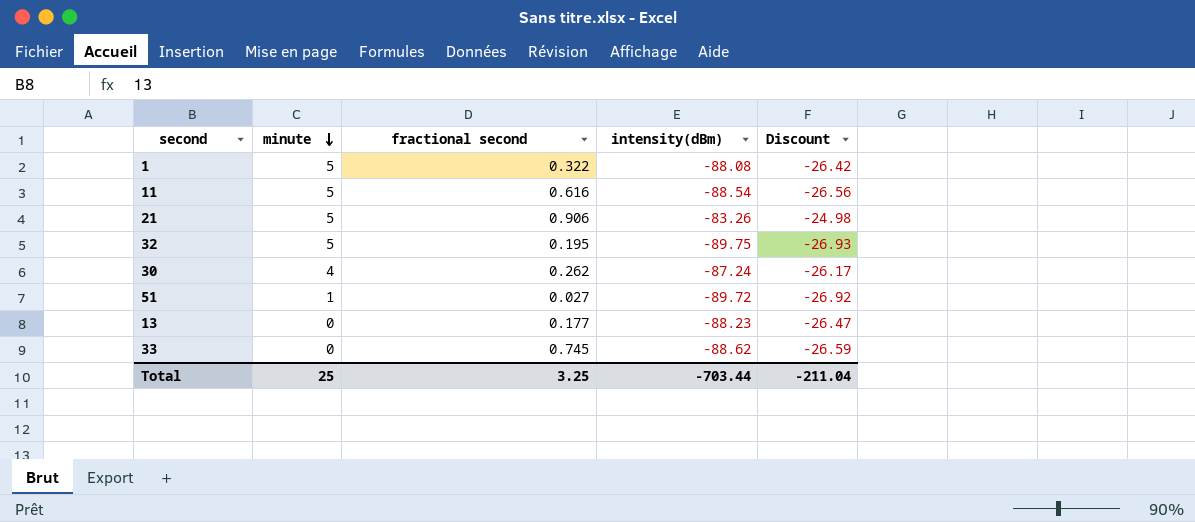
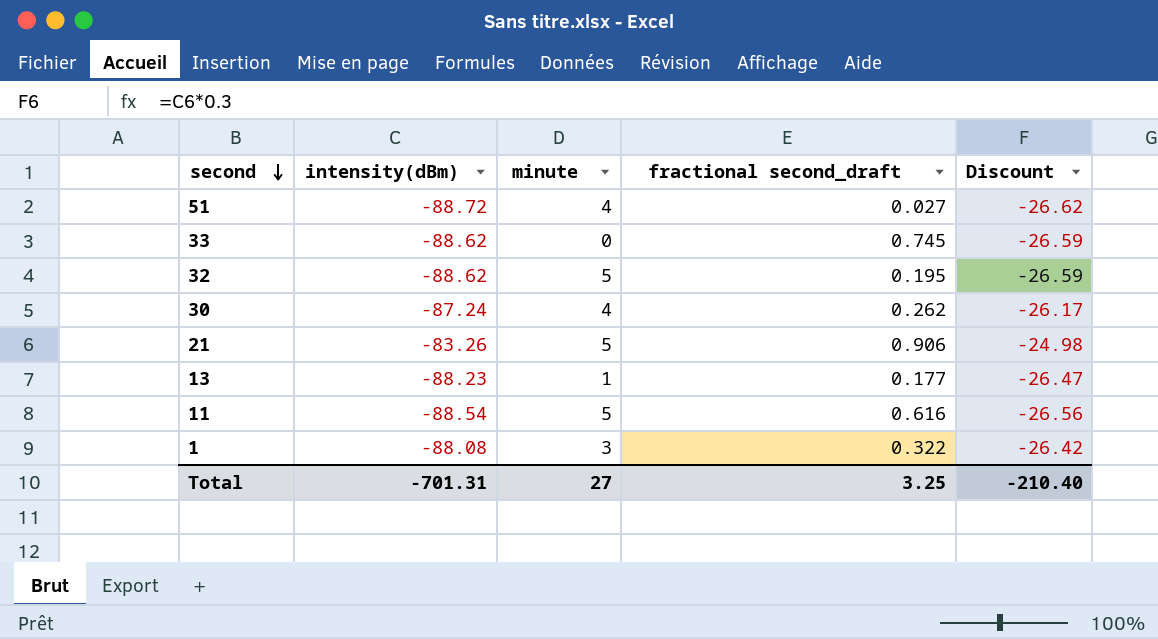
row order: minute descending -> second descending
column intensity(dBm) | position: 4 -> 2
column name: fractional second -> fractional second_draft
51 | intensity(dBm): -89.72 -> -88.72
51 | minute: 1 -> 4
51 | Discount: -26.92 -> -26.62
32 | intensity(dBm): -89.75 -> -88.62
32 | Discount: -26.93 -> -26.59
13 | minute: 0 -> 1
1 | minute: 5 -> 3
Total | intensity(dBm): -703.44 -> -701.31
Total | minute: 25 -> 27
Total | Discount: -211.04 -> -210.40

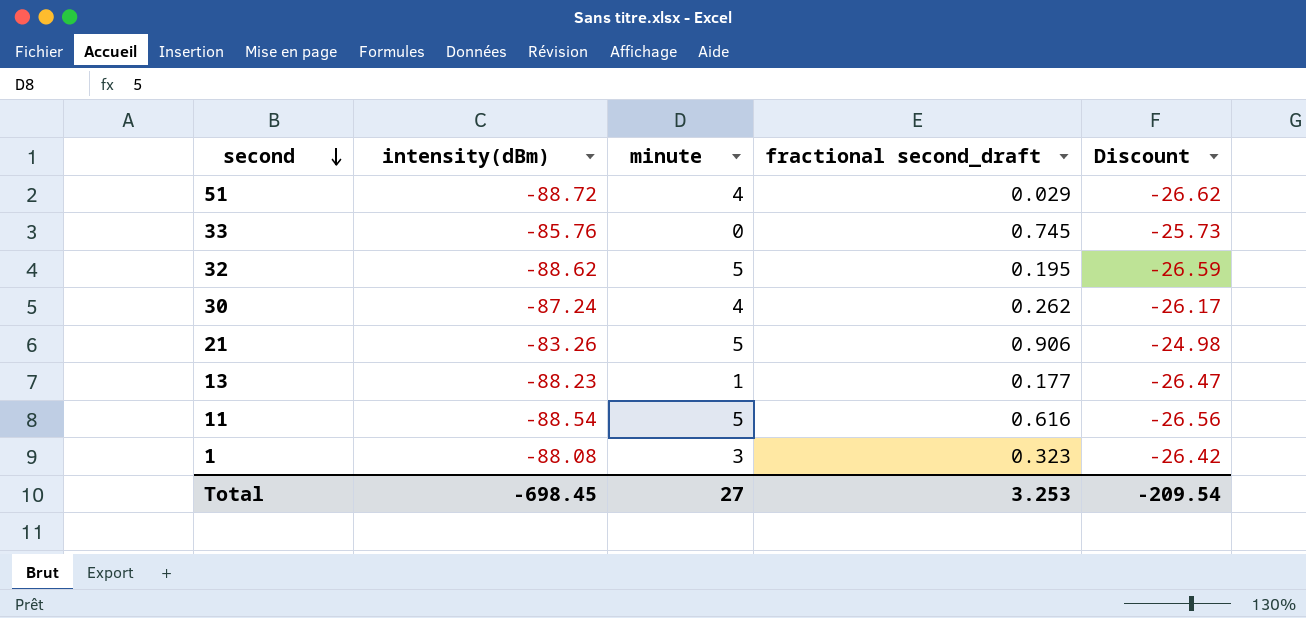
51 | fractional second_draft: 0.027 -> 0.029
33 | intensity(dBm): -88.62 -> -85.76
33 | Discount: -26.59 -> -25.73
1 | fractional second_draft: 0.322 -> 0.323
Total | intensity(dBm): -701.31 -> -698.45
Total | fractional second_draft: 3.25 -> 3.253
Total | Discount: -210.40 -> -209.54

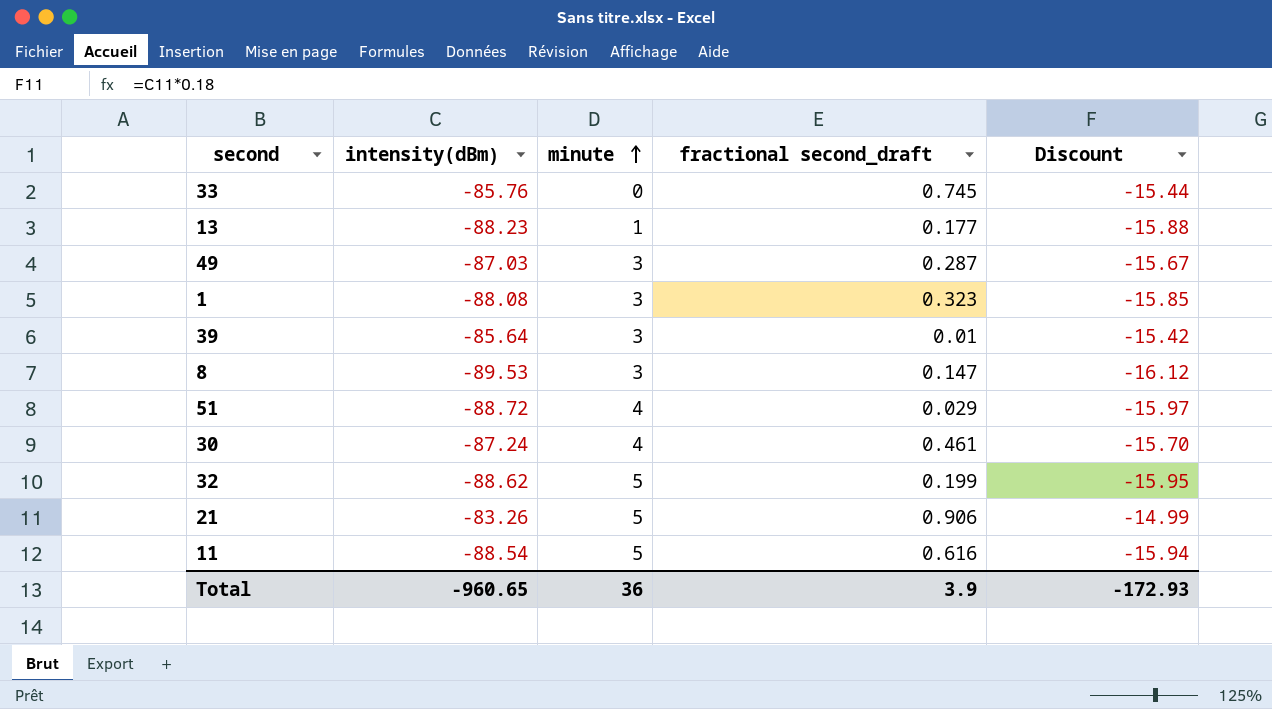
row order: second descending -> minute ascending
column Discount | formula: [intensity(dBm)] * 0.3 -> [intensity(dBm)] * 0.18
row 49: none -> -87.03 | 3 | 0.287 | -15.67
row 39: none -> -85.64 | 3 | 0.01 | -15.42
row 8: none -> -89.53 | 3 | 0.147 | -16.12
30 | fractional second_draft: 0.262 -> 0.461
32 | fractional second_draft: 0.195 -> 0.199
Total | intensity(dBm): -698.45 -> -960.65
Total | minute: 27 -> 36
Total | fractional second_draft: 3.253 -> 3.9
Total | Discount: -209.54 -> -172.93

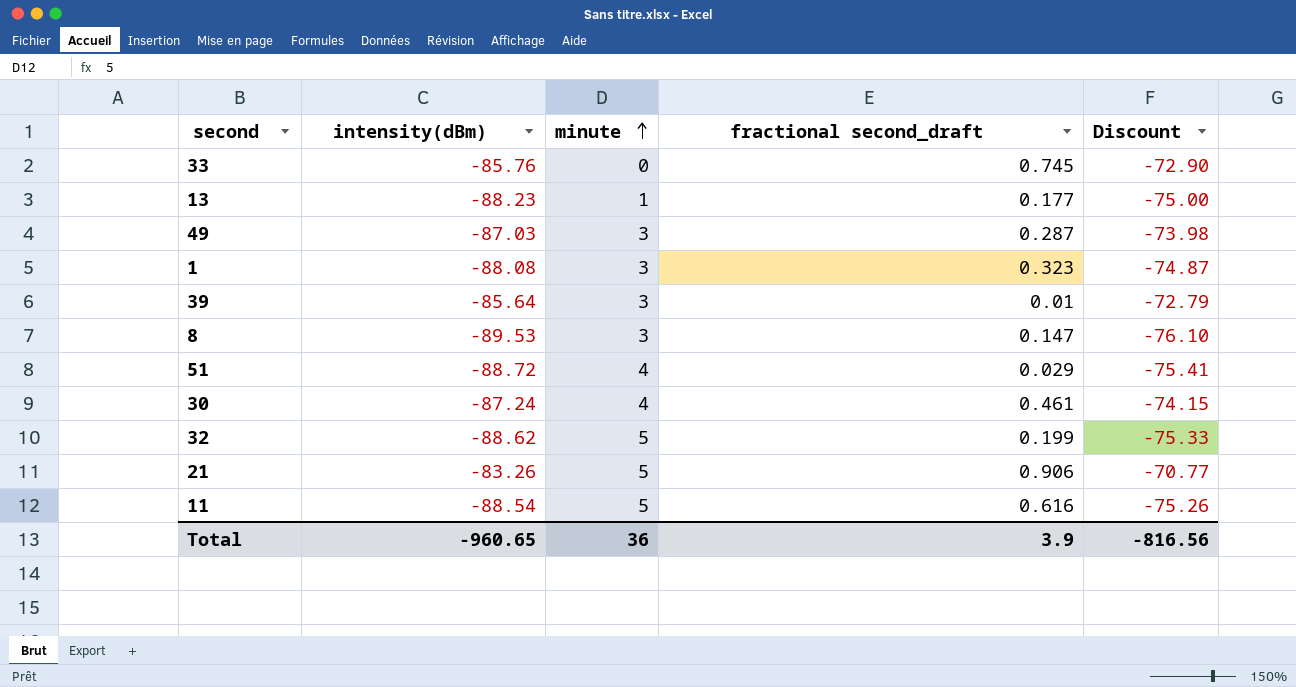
column Discount | formula: [intensity(dBm)] * 0.18 -> [intensity(dBm)] * 0.85
Total | Discount: -172.93 -> -816.56

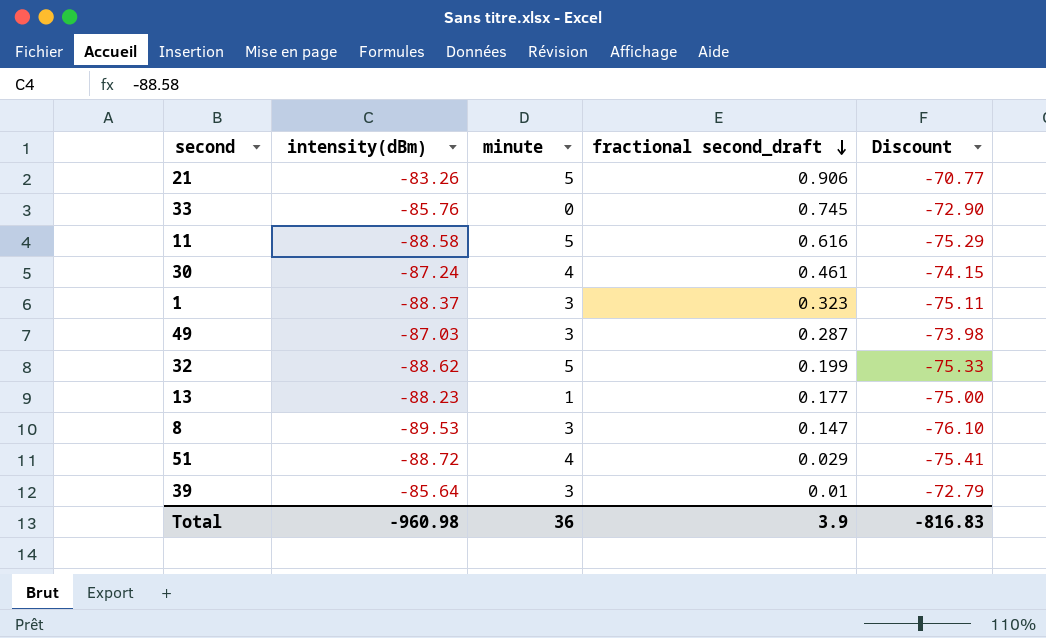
row order: minute ascending -> fractional second_draft descending
11 | intensity(dBm): -88.54 -> -88.58
11 | Discount: -75.26 -> -75.29
1 | intensity(dBm): -88.08 -> -88.37
1 | Discount: -74.87 -> -75.11
Total | intensity(dBm): -960.65 -> -960.98
Total | Discount: -816.56 -> -816.83

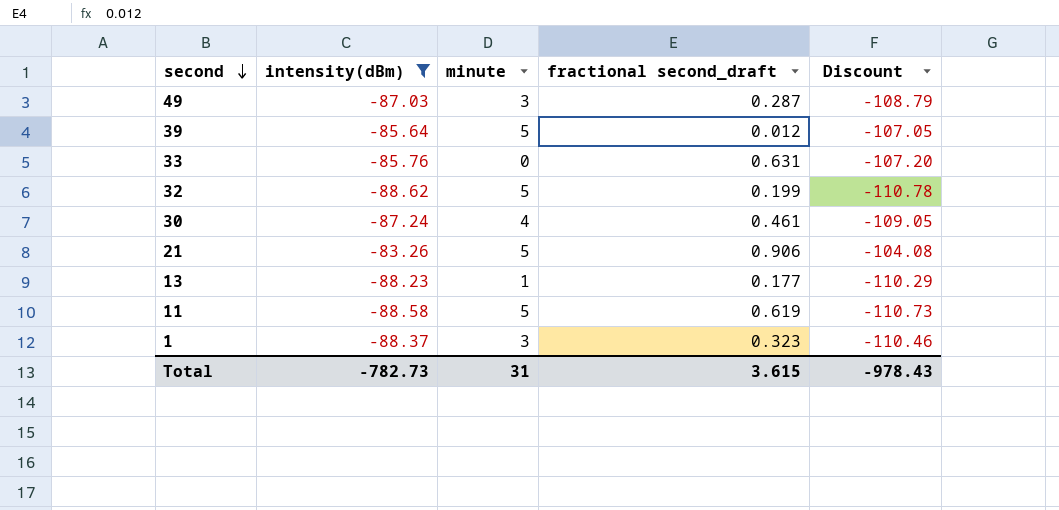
filter: none -> intensity(dBm) >= -88.62
row order: fractional second_draft descending -> second descending
column Discount | formula: [intensity(dBm)] * 0.85 -> [intensity(dBm)] * 1.25
39 | minute: 3 -> 5
39 | fractional second_draft: 0.01 -> 0.012
33 | fractional second_draft: 0.745 -> 0.631
11 | fractional second_draft: 0.616 -> 0.619
Total | intensity(dBm): -960.98 -> -782.73
Total | minute: 36 -> 31
Total | fractional second_draft: 3.9 -> 3.615
Total | Discount: -816.83 -> -978.43

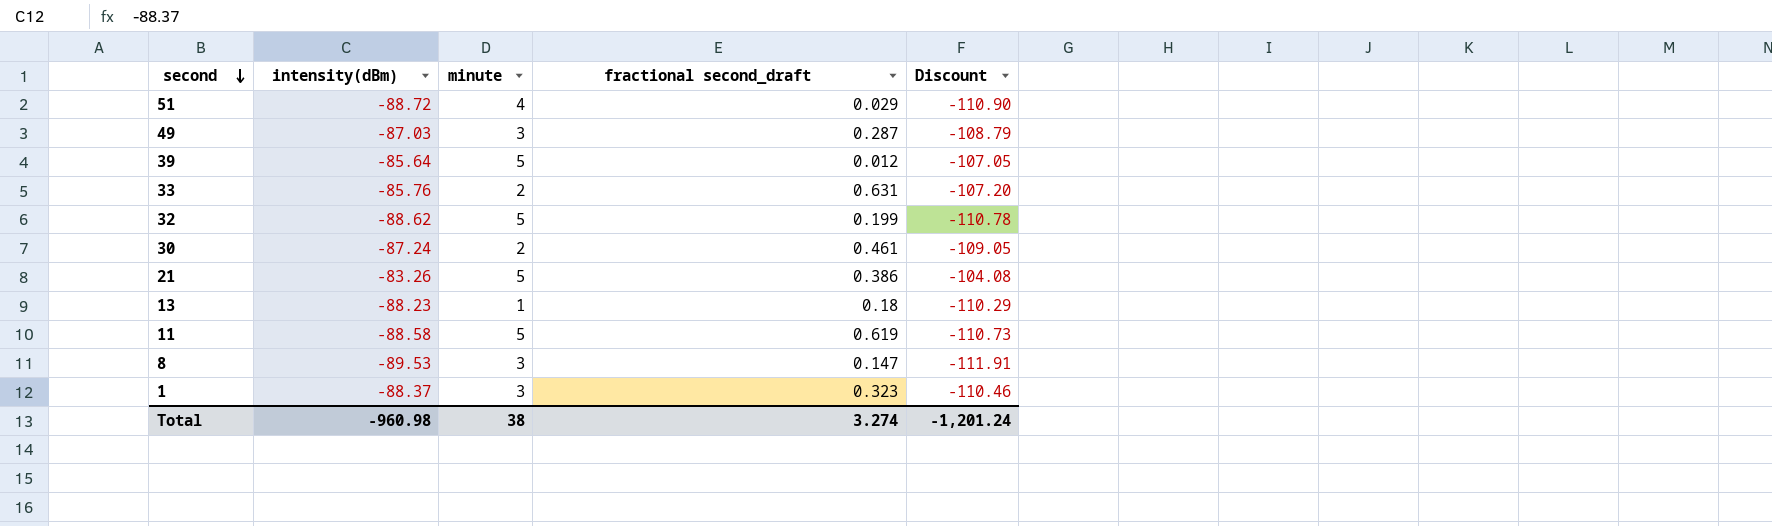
filter: intensity(dBm) >= -88.62 -> none
33 | minute: 0 -> 2
30 | minute: 4 -> 2
21 | fractional second_draft: 0.906 -> 0.386
13 | fractional second_draft: 0.177 -> 0.18
Total | intensity(dBm): -782.73 -> -960.98
Total | minute: 31 -> 38
Total | fractional second_draft: 3.615 -> 3.274
Total | Discount: -978.43 -> -1,201.24

